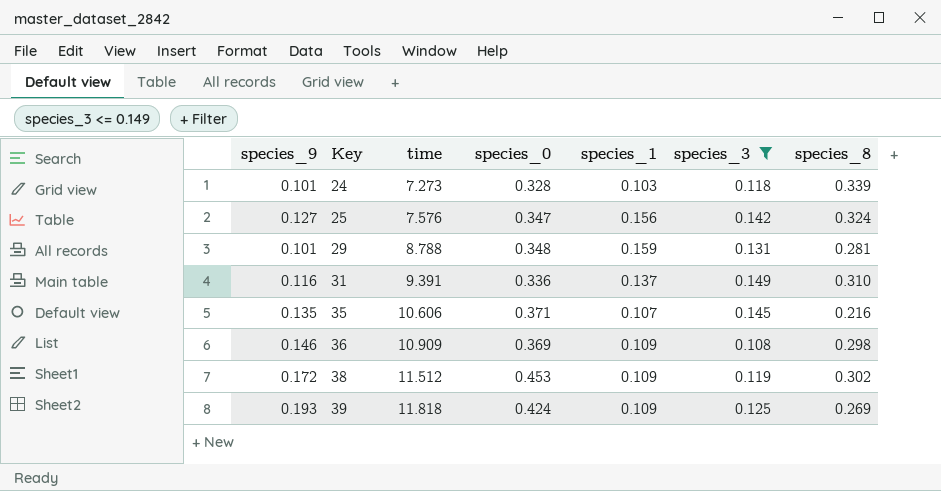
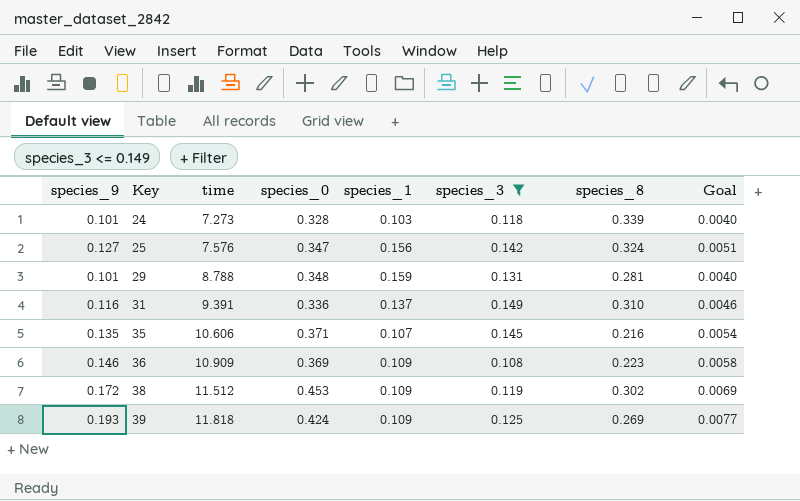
column Goal | formula: none -> [species_9] * 0.04
36 | species_8: 0.298 -> 0.223

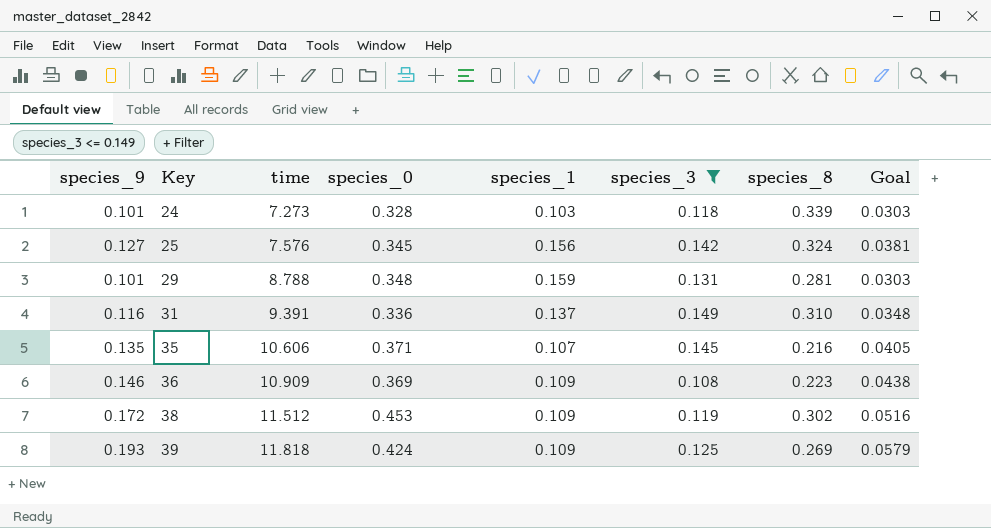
column Goal | formula: [species_9] * 0.04 -> [species_9] * 0.3
25 | species_0: 0.347 -> 0.345

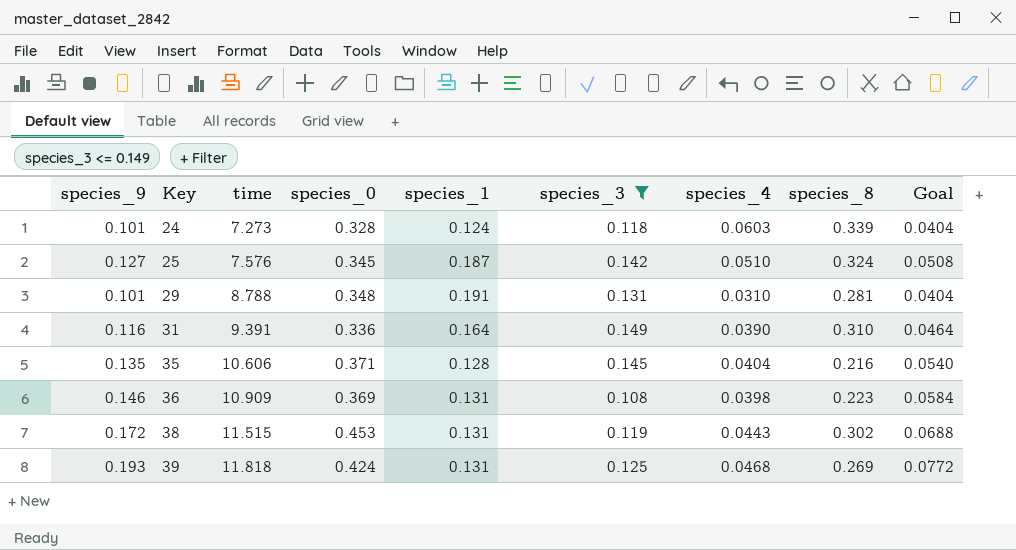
column species_4 | position: none -> 7
column Goal | formula: [species_9] * 0.3 -> [species_9] * 0.4
24 | species_1: 0.103 -> 0.124
25 | species_1: 0.156 -> 0.187
29 | species_1: 0.159 -> 0.191
31 | species_1: 0.137 -> 0.164
35 | species_1: 0.107 -> 0.128
36 | species_1: 0.109 -> 0.131
38 | time: 11.512 -> 11.515
38 | species_1: 0.109 -> 0.131
39 | species_1: 0.109 -> 0.131

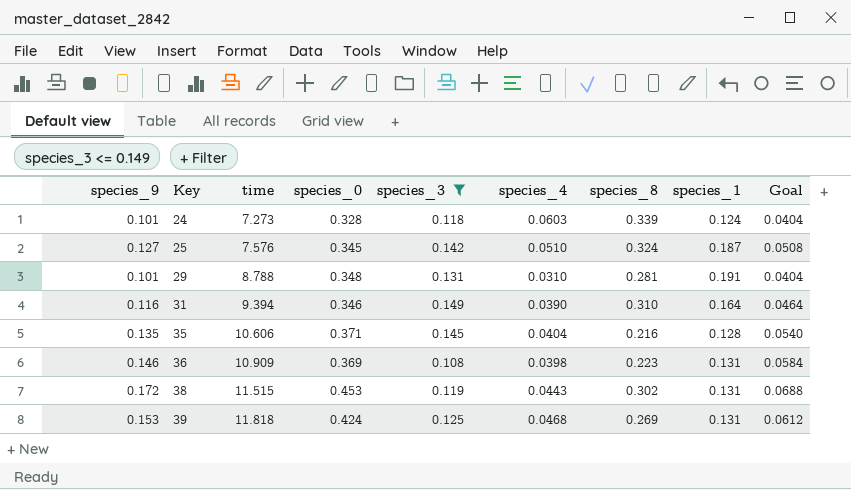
column species_1 | position: 5 -> 8
31 | time: 9.391 -> 9.394
31 | species_0: 0.336 -> 0.346
39 | species_9: 0.193 -> 0.153
39 | Goal: 0.0772 -> 0.0612

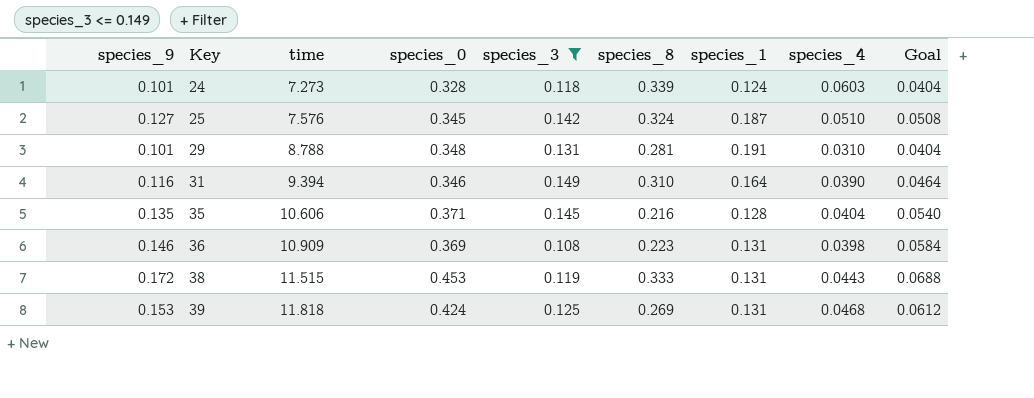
column species_4 | position: 6 -> 8
38 | species_8: 0.302 -> 0.333

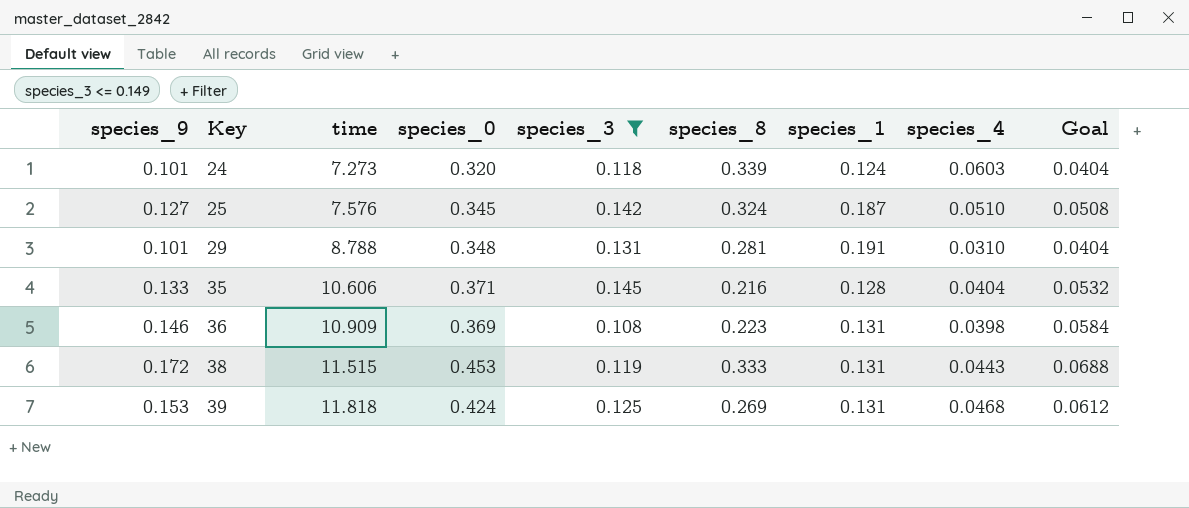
row 31: 0.116 | 9.394 | 0.346 | 0.149 | 0.310 | 0.164 | 0.0390 | 0.0464 -> none
24 | species_0: 0.328 -> 0.320
35 | species_9: 0.135 -> 0.133
35 | Goal: 0.0540 -> 0.0532

